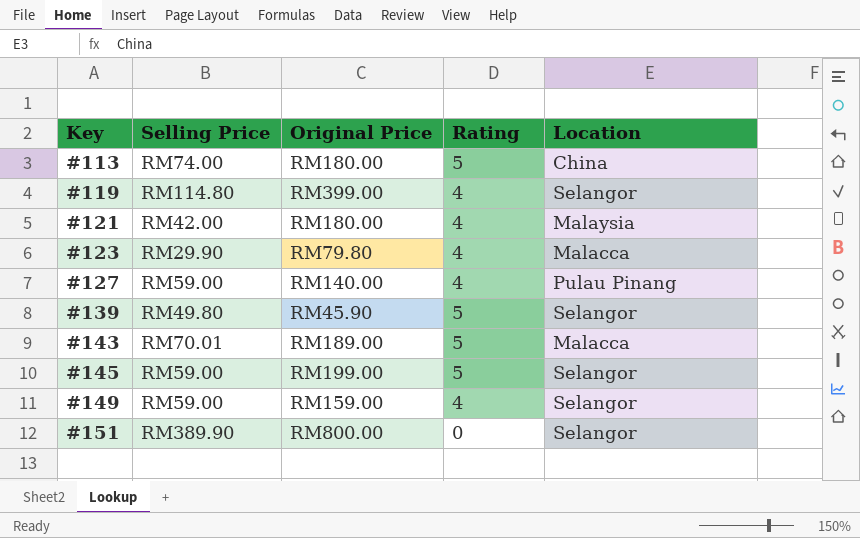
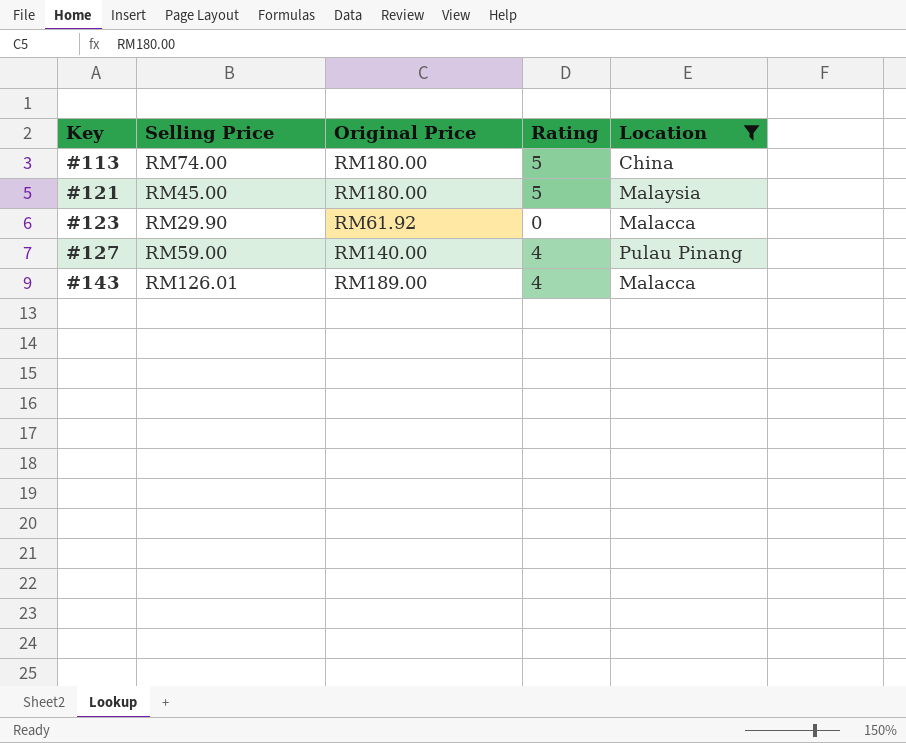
filter: none -> Location != Selangor
#121 | Selling Price: RM42.00 -> RM45.00
#121 | Rating: 4 -> 5
#123 | Original Price: RM79.80 -> RM61.92
#123 | Rating: 4 -> 0
#143 | Selling Price: RM70.01 -> RM126.01
#143 | Rating: 5 -> 4

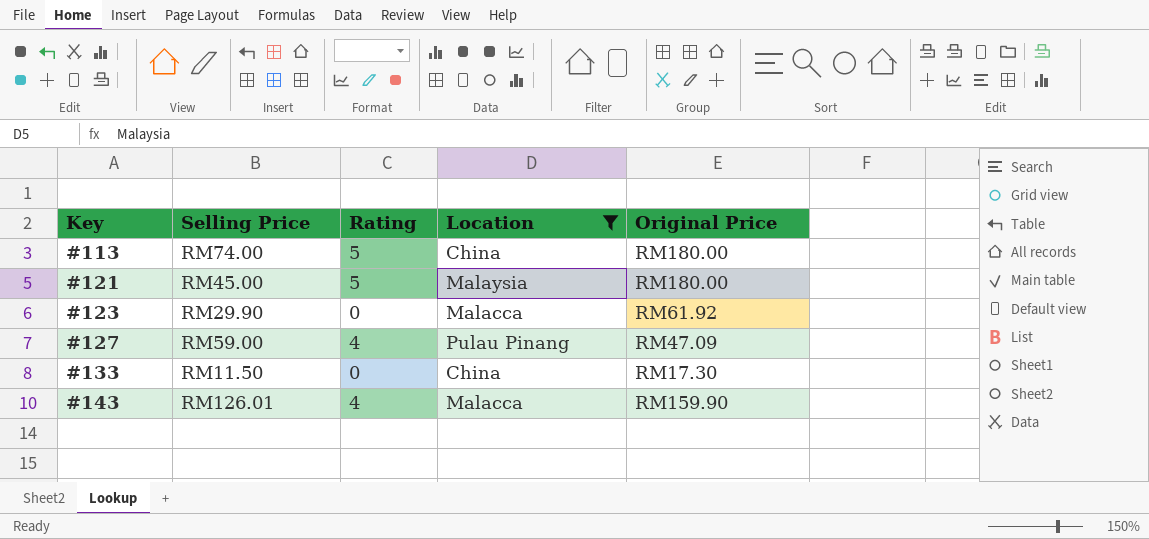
column Original Price | position: 3 -> 5
#127 | Original Price: RM140.00 -> RM47.09
row #133: none -> RM11.50 | 0 | China | RM17.30
#143 | Original Price: RM189.00 -> RM159.90

